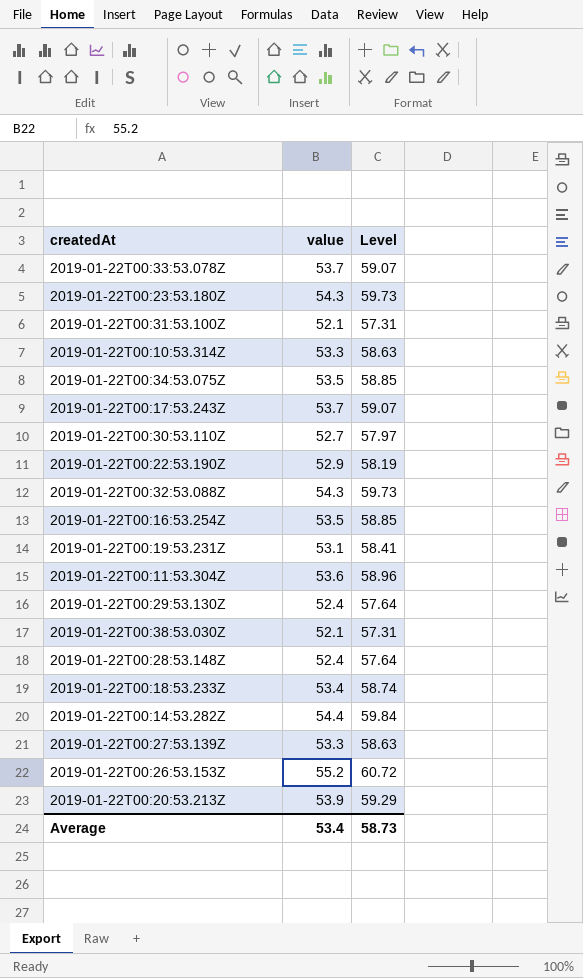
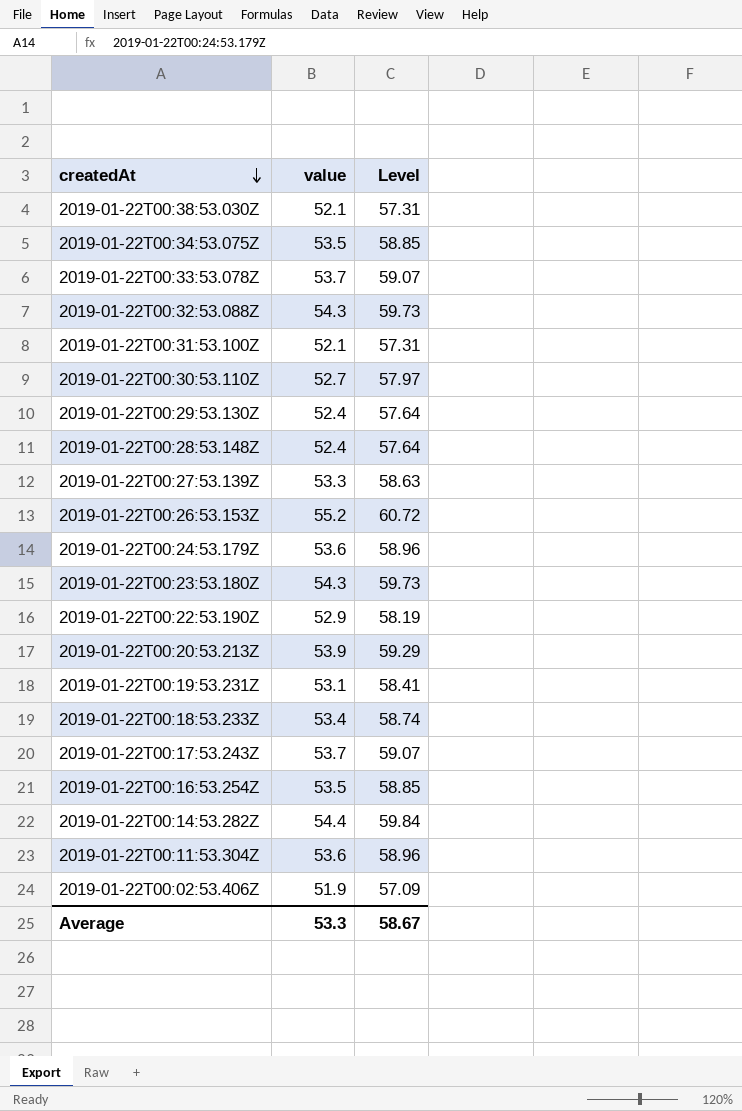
row order: none -> createdAt descending
row 2019-01-22T00:10:53.314Z: 53.3 | 58.63 -> none
row 2019-01-22T00:24:53.179Z: none -> 53.6 | 58.96
row 2019-01-22T00:02:53.406Z: none -> 51.9 | 57.09
Average | value: 53.4 -> 53.3
Average | Level: 58.73 -> 58.67

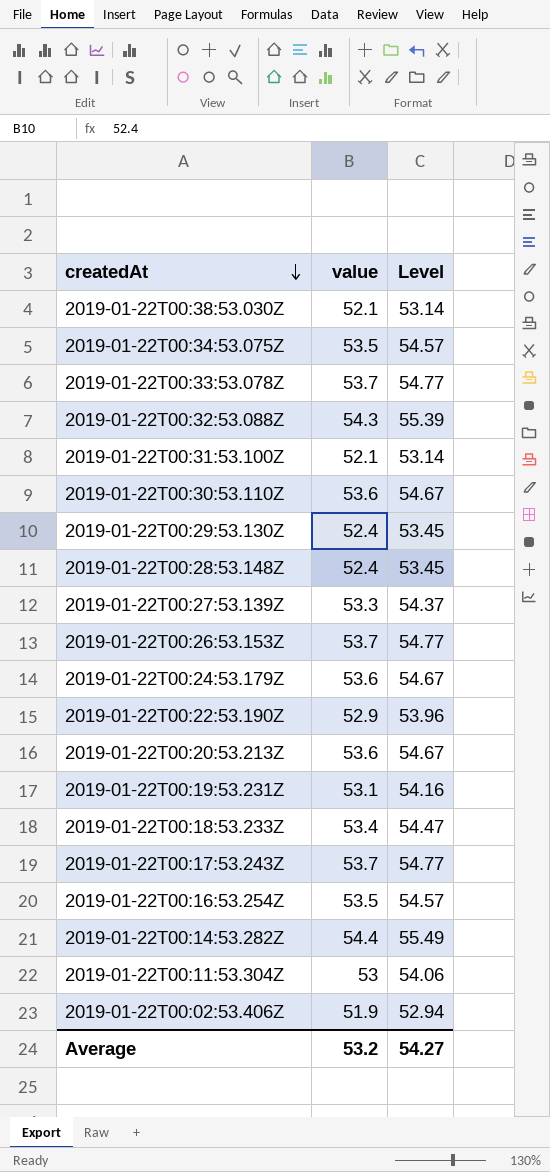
column Level | formula: [value] * 1.1 -> [value] * 1.02
row 2019-01-22T00:23:53.180Z: 54.3 | 59.73 -> none
2019-01-22T00:30:53.110Z | value: 52.7 -> 53.6
2019-01-22T00:26:53.153Z | value: 55.2 -> 53.7
2019-01-22T00:20:53.213Z | value: 53.9 -> 53.6
2019-01-22T00:11:53.304Z | value: 53.6 -> 53
Average | value: 53.3 -> 53.2
Average | Level: 58.67 -> 54.27

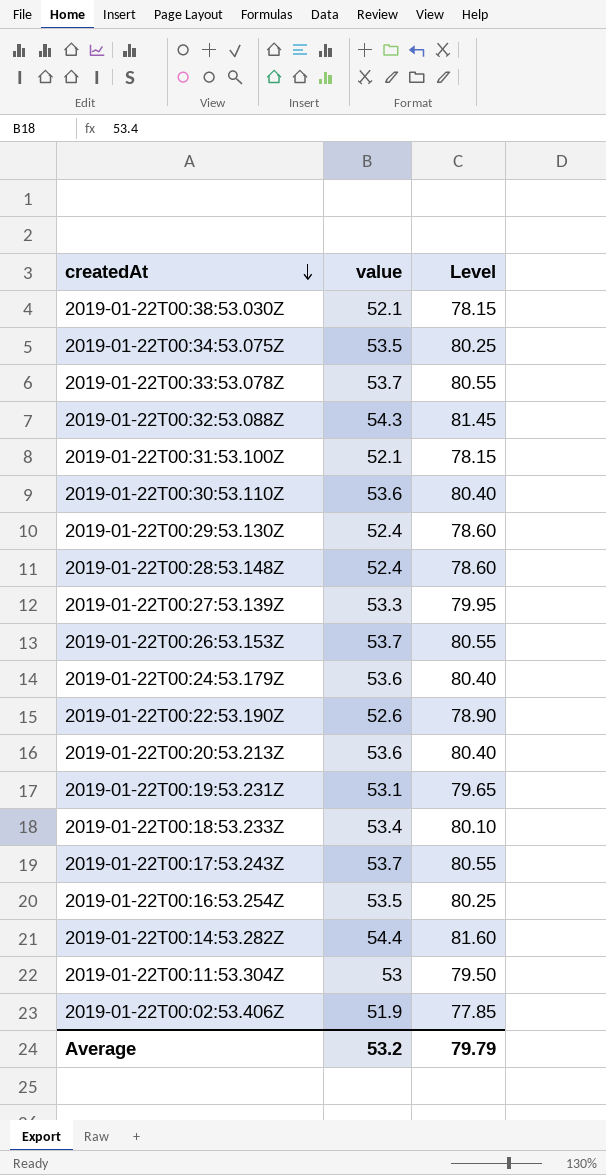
column Level | formula: [value] * 1.02 -> [value] * 1.5
2019-01-22T00:22:53.190Z | value: 52.9 -> 52.6
Average | Level: 54.27 -> 79.79

